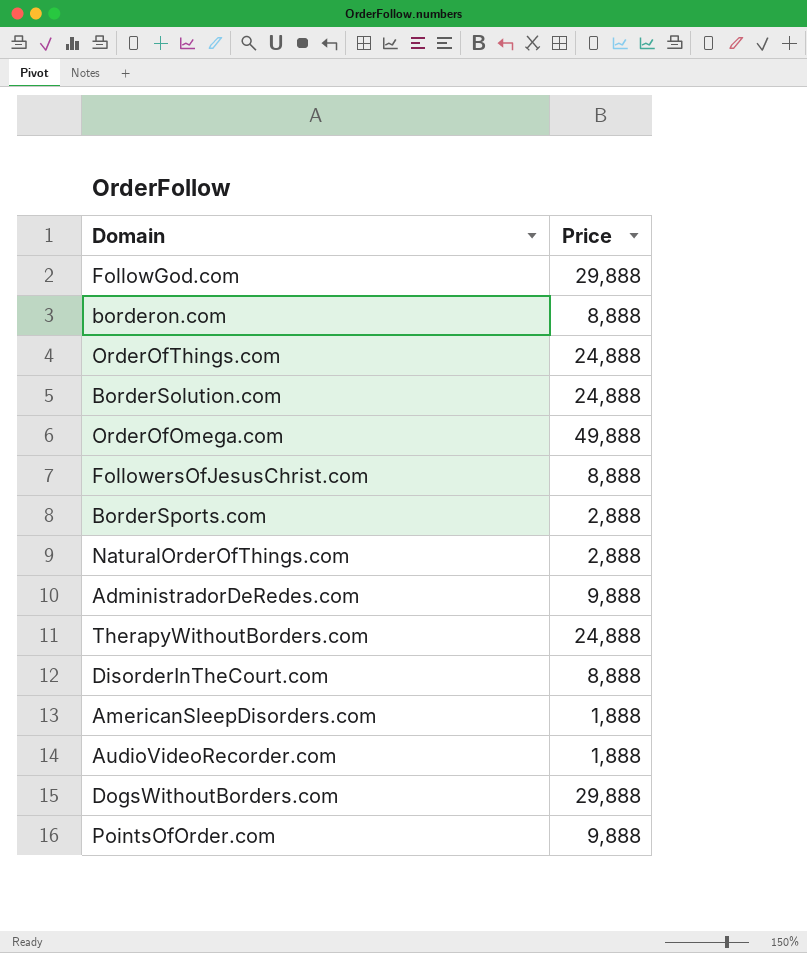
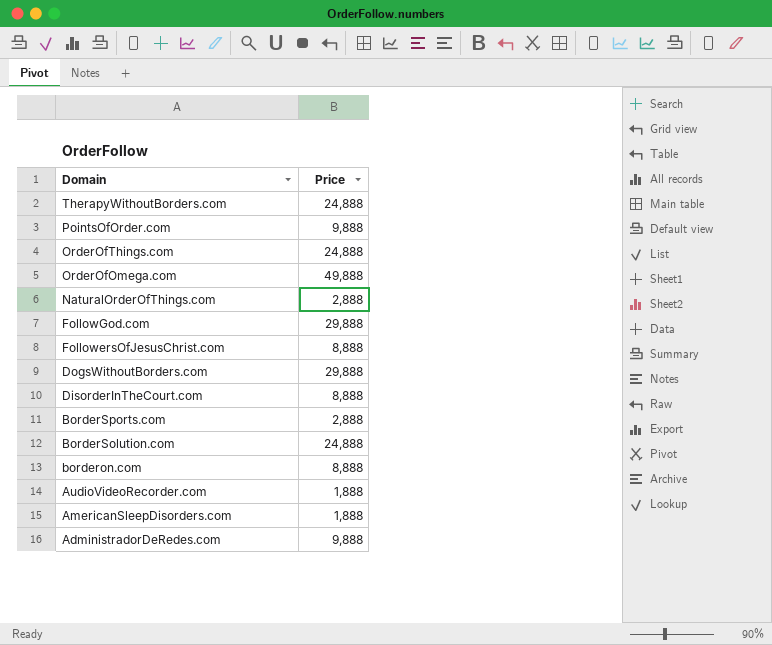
row order: none -> Domain descending

